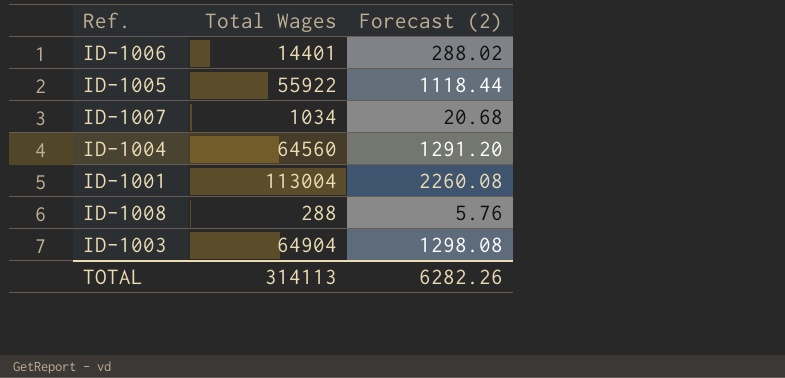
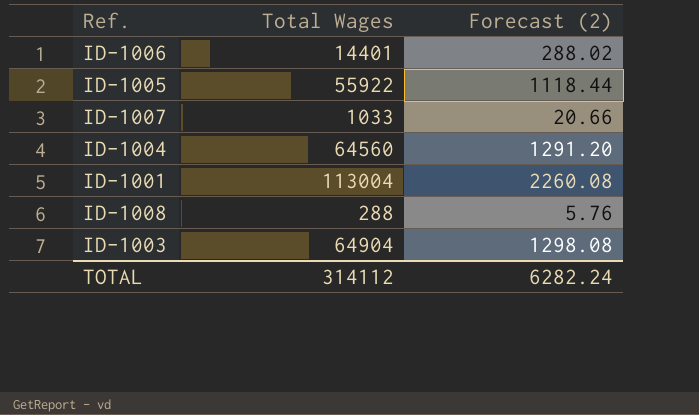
ID-1007 | Total Wages: 1034 -> 1033
ID-1007 | Forecast (2): 20.68 -> 20.66
TOTAL | Total Wages: 314113 -> 314112
TOTAL | Forecast (2): 6282.26 -> 6282.24

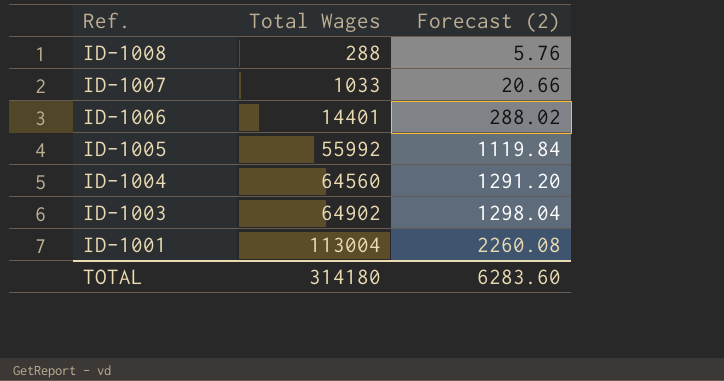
row order: none -> Ref. descending
ID-1005 | Total Wages: 55922 -> 55992
ID-1005 | Forecast (2): 1118.44 -> 1119.84
ID-1003 | Total Wages: 64904 -> 64902
ID-1003 | Forecast (2): 1298.08 -> 1298.04
TOTAL | Total Wages: 314112 -> 314180
TOTAL | Forecast (2): 6282.24 -> 6283.60

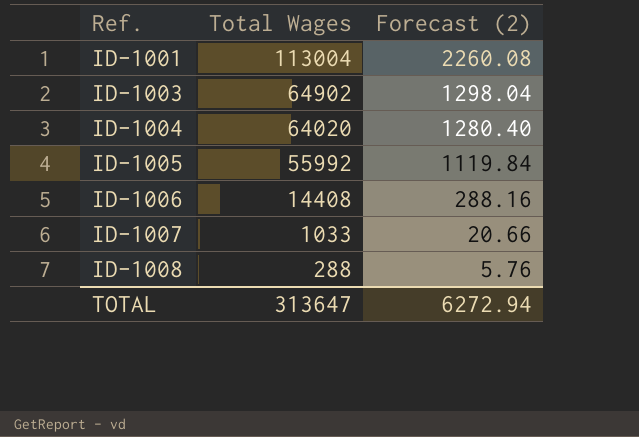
row order: Ref. descending -> Ref. ascending
ID-1004 | Total Wages: 64560 -> 64020
ID-1004 | Forecast (2): 1291.20 -> 1280.40
ID-1006 | Total Wages: 14401 -> 14408
ID-1006 | Forecast (2): 288.02 -> 288.16
TOTAL | Total Wages: 314180 -> 313647
TOTAL | Forecast (2): 6283.60 -> 6272.94

